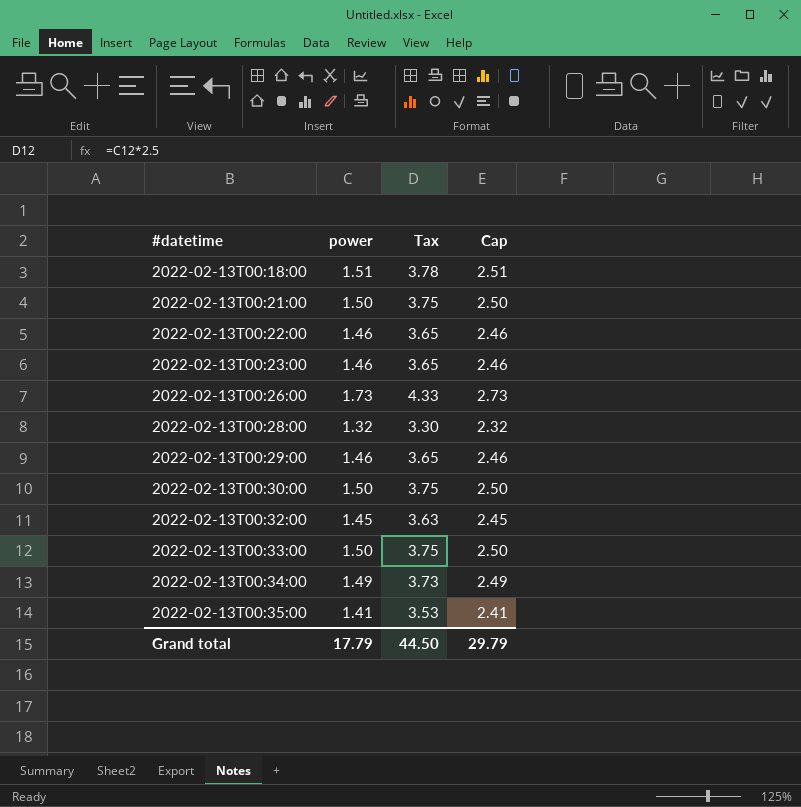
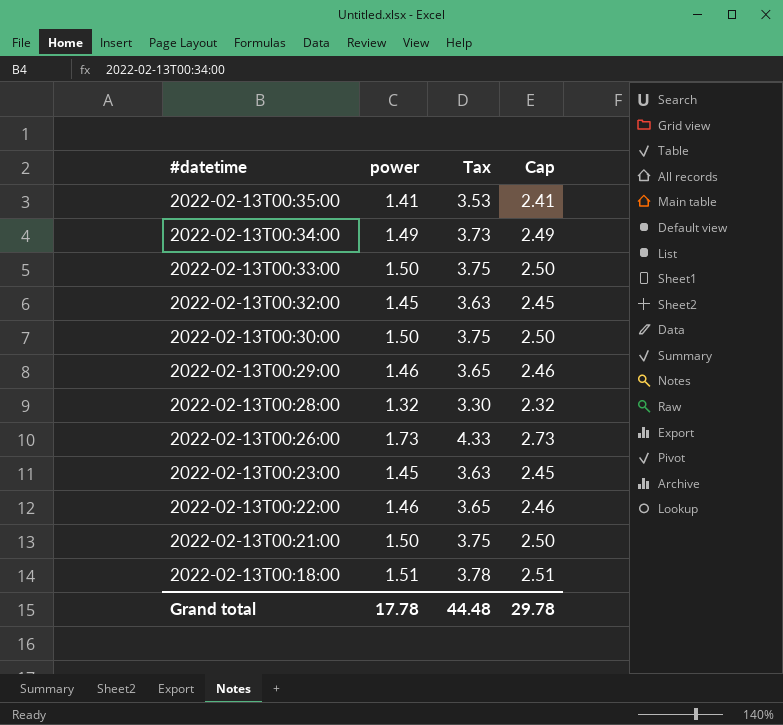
row order: #datetime ascending -> #datetime descending
2022-02-13T00:23:00 | power: 1.46 -> 1.45
2022-02-13T00:23:00 | Tax: 3.65 -> 3.63
2022-02-13T00:23:00 | Cap: 2.46 -> 2.45
Grand total | power: 17.79 -> 17.78
Grand total | Tax: 44.50 -> 44.48
Grand total | Cap: 29.79 -> 29.78

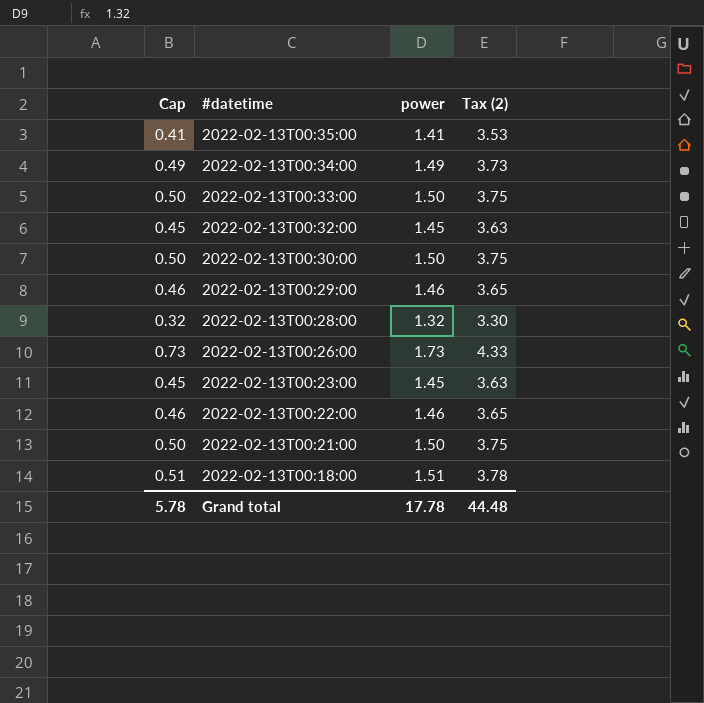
column Cap | formula: [power] + 1 -> [power] - 1
column Cap | position: 4 -> 1
column name: Tax -> Tax (2)
Grand total | Cap: 29.78 -> 5.78

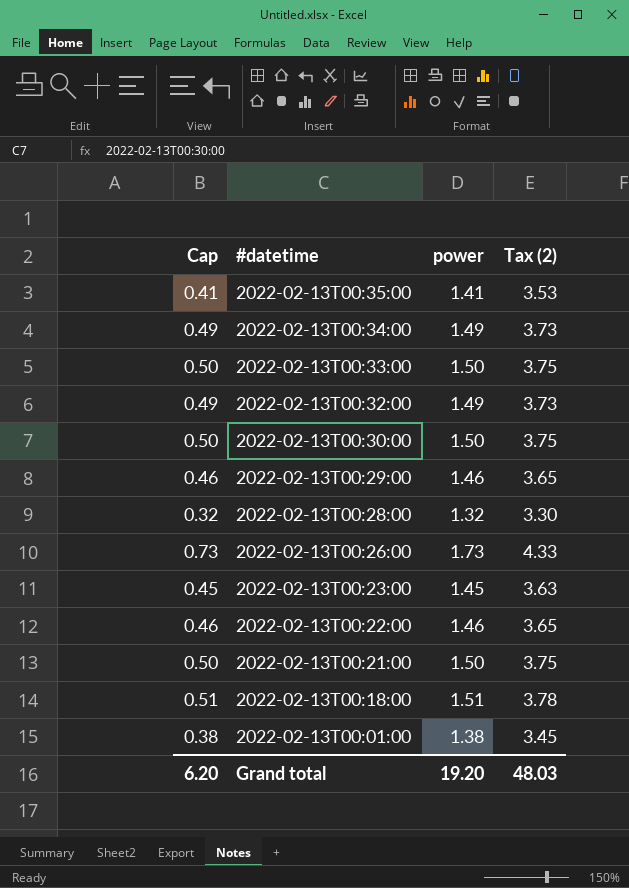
2022-02-13T00:32:00 | Cap: 0.45 -> 0.49
2022-02-13T00:32:00 | power: 1.45 -> 1.49
2022-02-13T00:32:00 | Tax (2): 3.63 -> 3.73
row 2022-02-13T00:01:00: none -> 0.38 | 1.38 | 3.45
Grand total | Cap: 5.78 -> 6.20
Grand total | power: 17.78 -> 19.20
Grand total | Tax (2): 44.48 -> 48.03

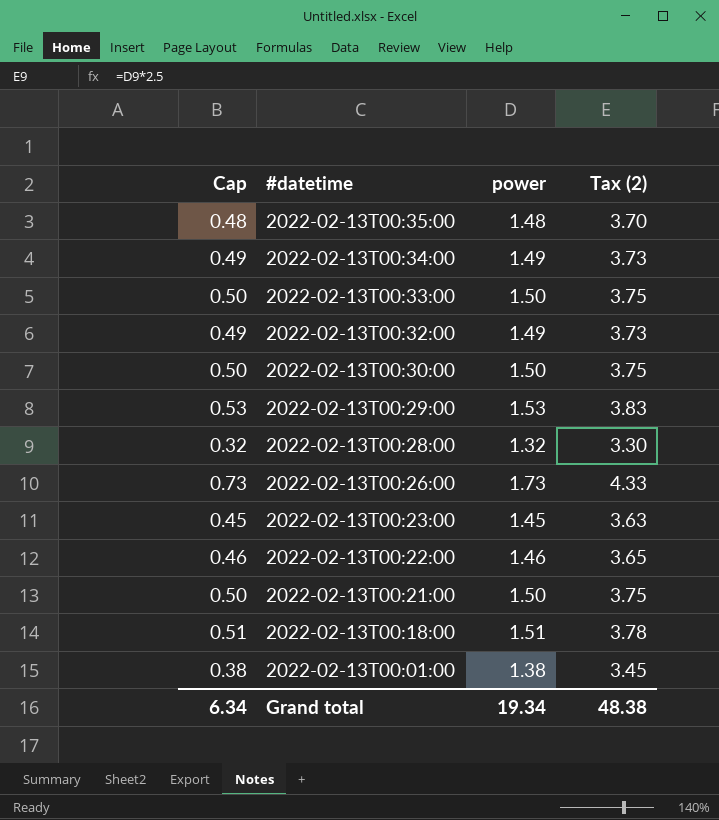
2022-02-13T00:35:00 | Cap: 0.41 -> 0.48
2022-02-13T00:35:00 | power: 1.41 -> 1.48
2022-02-13T00:35:00 | Tax (2): 3.53 -> 3.70
2022-02-13T00:29:00 | Cap: 0.46 -> 0.53
2022-02-13T00:29:00 | power: 1.46 -> 1.53
2022-02-13T00:29:00 | Tax (2): 3.65 -> 3.83
Grand total | Cap: 6.20 -> 6.34
Grand total | power: 19.20 -> 19.34
Grand total | Tax (2): 48.03 -> 48.38

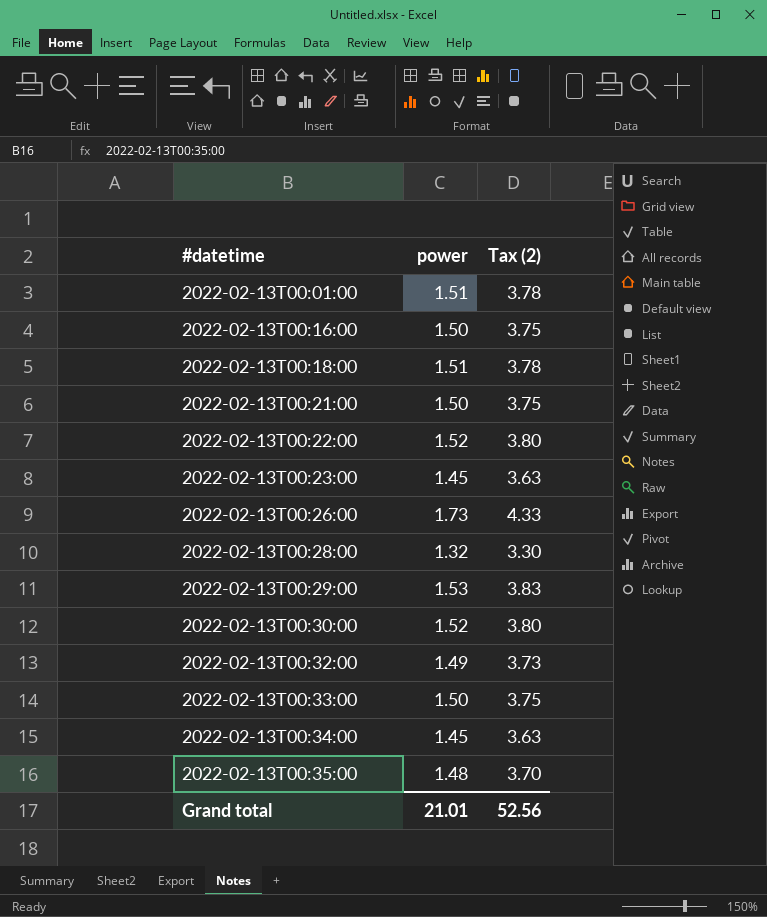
row order: #datetime descending -> #datetime ascending
column Cap | formula: [power] - 1 -> none
2022-02-13T00:01:00 | power: 1.38 -> 1.51
2022-02-13T00:01:00 | Tax (2): 3.45 -> 3.78
row 2022-02-13T00:16:00: none -> 1.50 | 3.75
2022-02-13T00:22:00 | power: 1.46 -> 1.52
2022-02-13T00:22:00 | Tax (2): 3.65 -> 3.80
2022-02-13T00:30:00 | power: 1.50 -> 1.52
2022-02-13T00:30:00 | Tax (2): 3.75 -> 3.80
2022-02-13T00:34:00 | power: 1.49 -> 1.45
2022-02-13T00:34:00 | Tax (2): 3.73 -> 3.63
Grand total | power: 19.34 -> 21.01
Grand total | Tax (2): 48.38 -> 52.56

